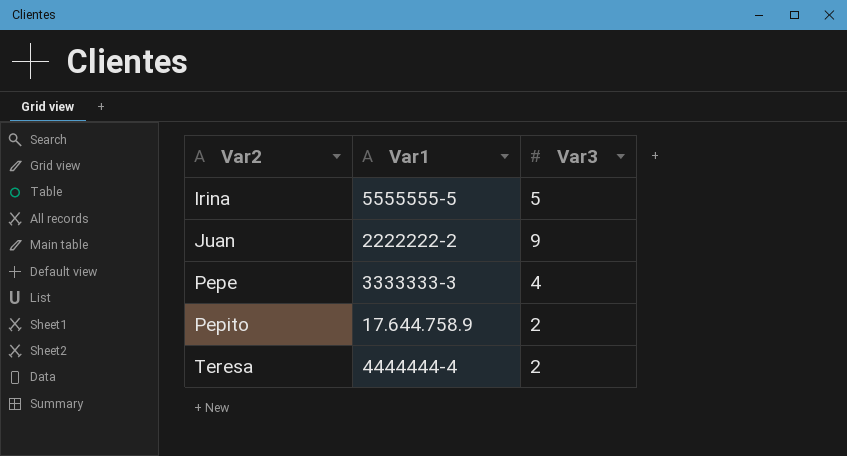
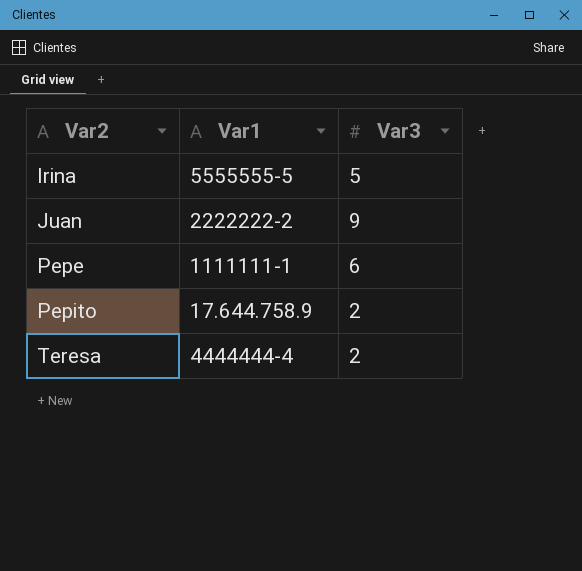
Pepe | Var1: 3333333-3 -> 1111111-1
Pepe | Var3: 4 -> 6

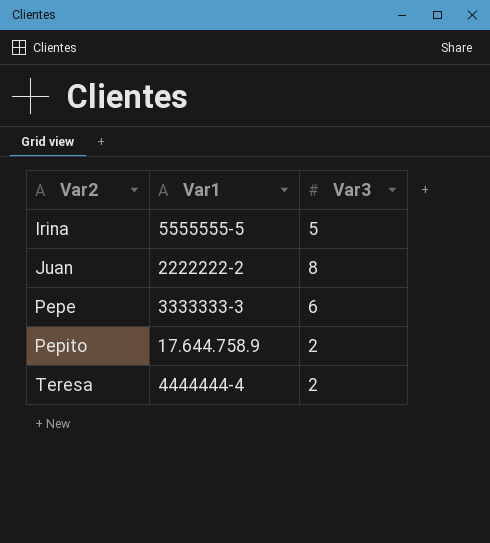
Juan | Var3: 9 -> 8
Pepe | Var1: 1111111-1 -> 3333333-3

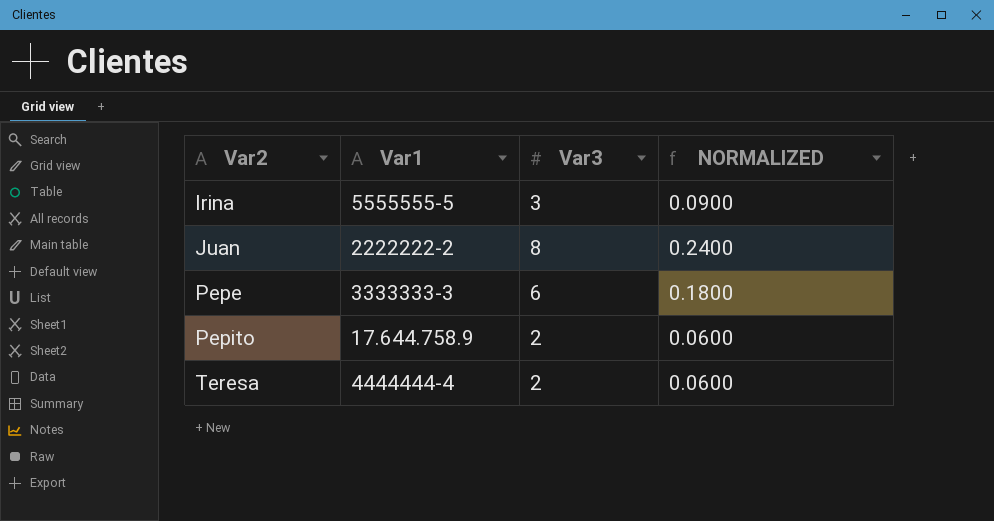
column NORMALIZED | formula: none -> [Var3] * 0.03
Irina | Var3: 5 -> 3

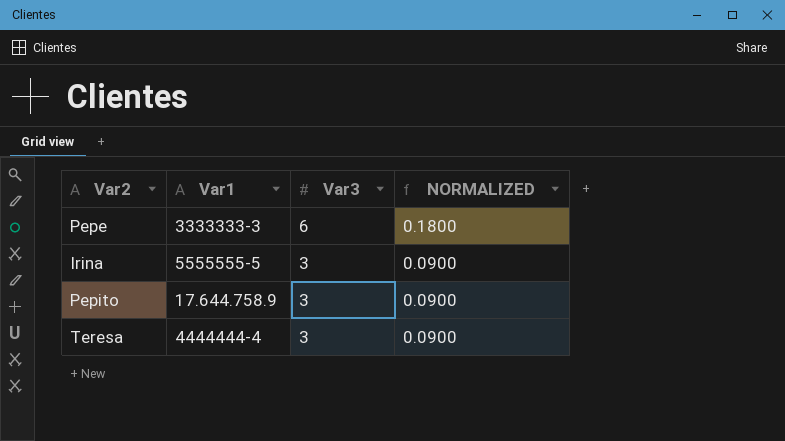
row order: Var2 ascending -> Var3 descending
row Juan: 2222222-2 | 8 | 0.2400 -> none
Pepito | Var3: 2 -> 3
Pepito | NORMALIZED: 0.0600 -> 0.0900
Teresa | Var3: 2 -> 3
Teresa | NORMALIZED: 0.0600 -> 0.0900

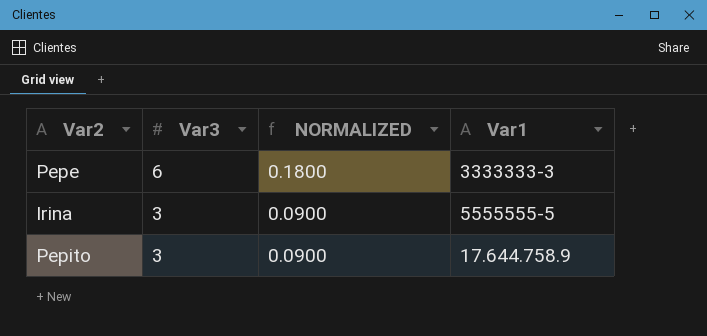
column Var1 | position: 2 -> 4
row Teresa: 4444444-4 | 3 | 0.0900 -> none

